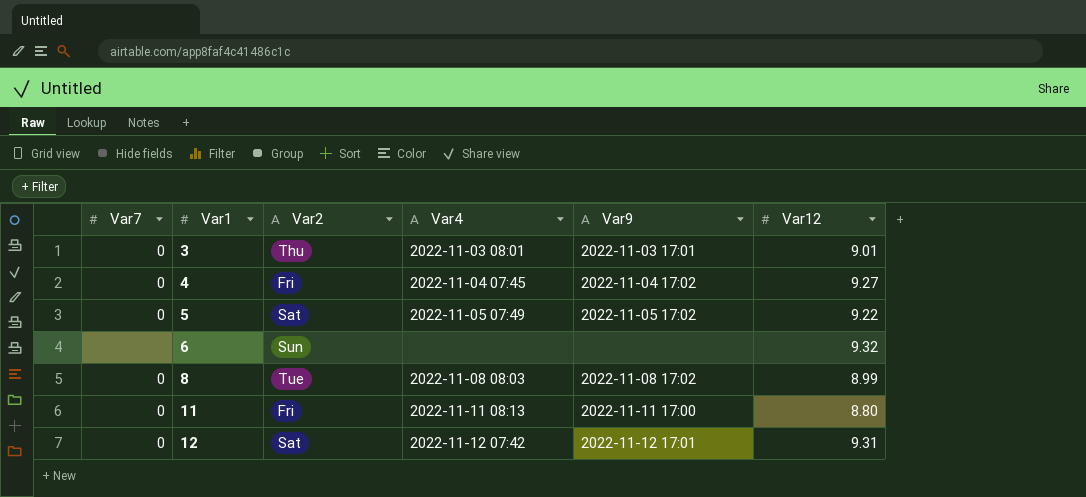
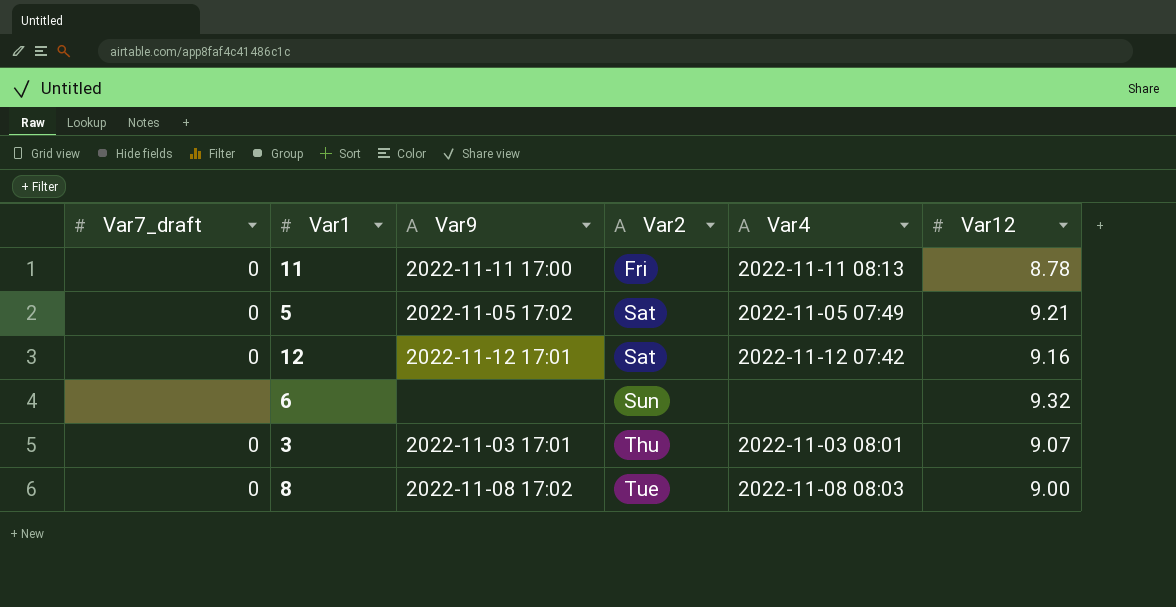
row order: Var1 ascending -> Var2 ascending
column name: Var7 -> Var7_draft
column Var9 | position: 5 -> 3
row 4: 0 | Fri | 2022-11-04 07:45 | 2022-11-04 17:02 | 9.27 -> none
11 | Var12: 8.80 -> 8.78
5 | Var12: 9.22 -> 9.21
12 | Var12: 9.31 -> 9.16
3 | Var12: 9.01 -> 9.07
8 | Var12: 8.99 -> 9.00

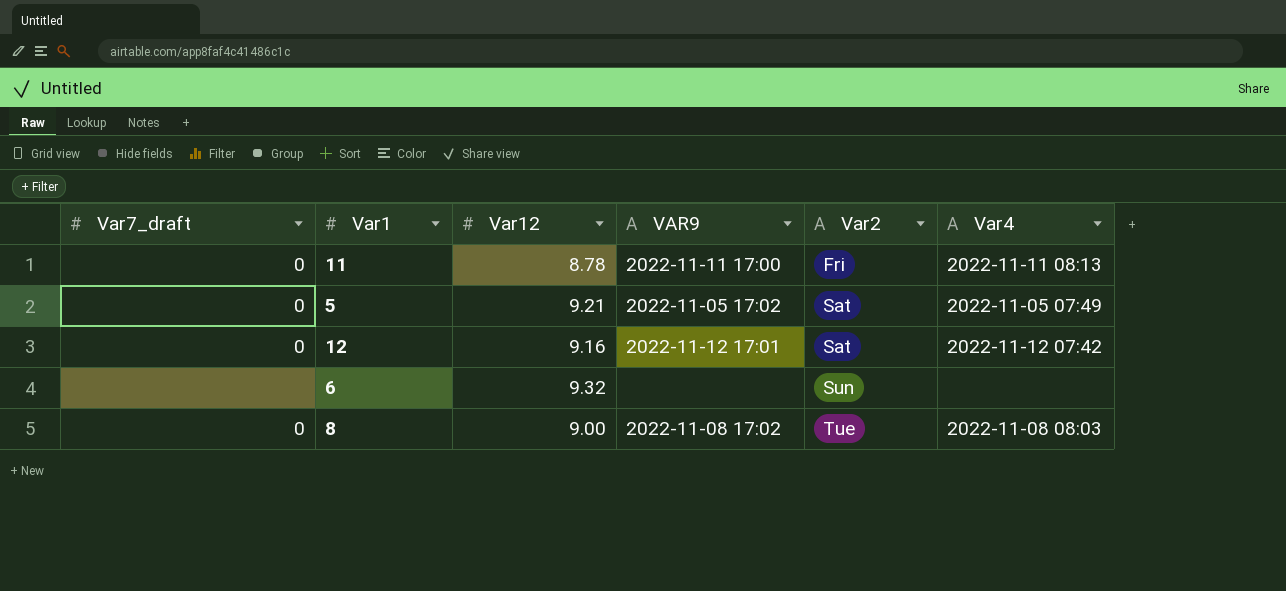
column Var12 | position: 6 -> 3
column name: Var9 -> VAR9
row 3: 0 | 2022-11-03 17:01 | Thu | 2022-11-03 08:01 | 9.07 -> none

